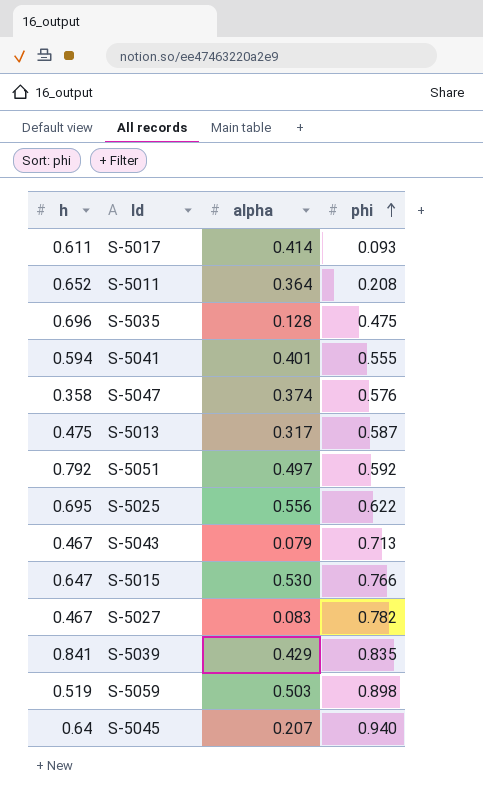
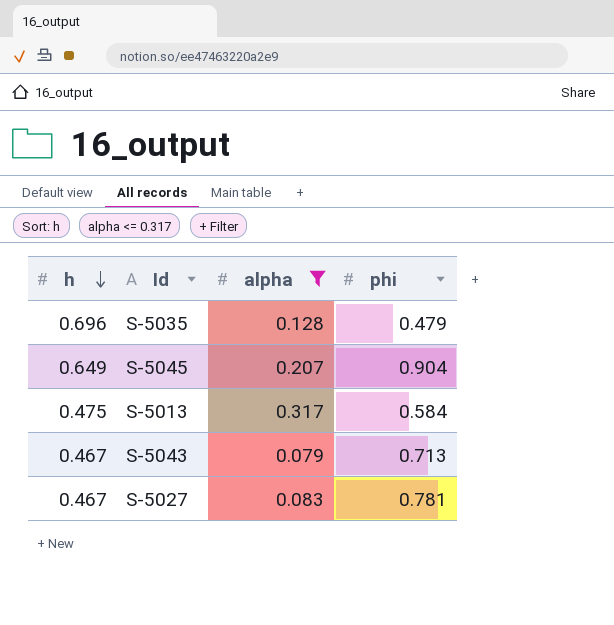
filter: none -> alpha <= 0.317
row order: phi ascending -> h descending
S-5035 | phi: 0.475 -> 0.479
S-5045 | h: 0.64 -> 0.649
S-5045 | phi: 0.940 -> 0.904
S-5013 | phi: 0.587 -> 0.584
S-5027 | phi: 0.782 -> 0.781

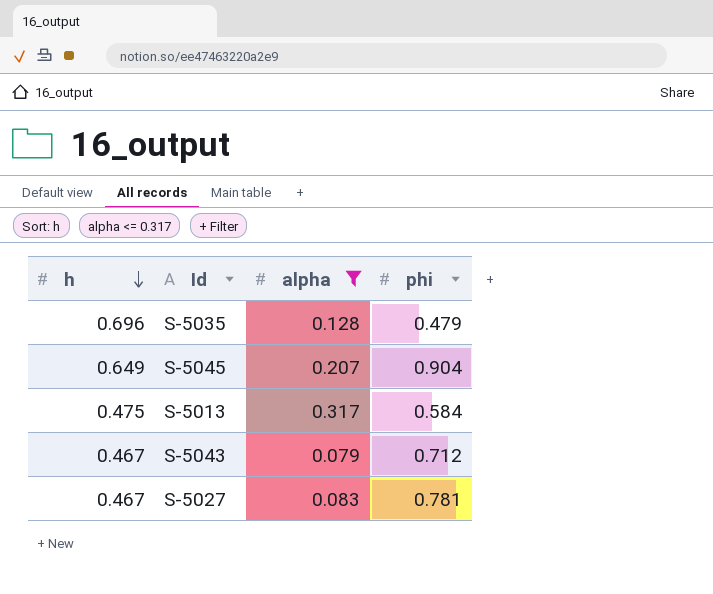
S-5043 | phi: 0.713 -> 0.712

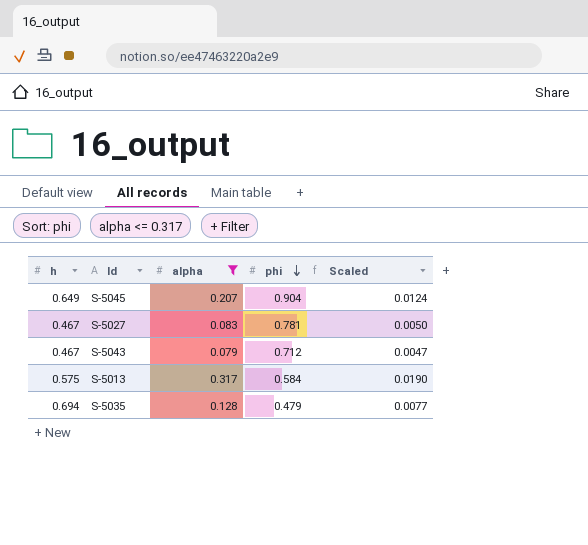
row order: h descending -> phi descending
column Scaled | formula: none -> [alpha] * 0.06
S-5013 | h: 0.475 -> 0.575
S-5035 | h: 0.696 -> 0.694

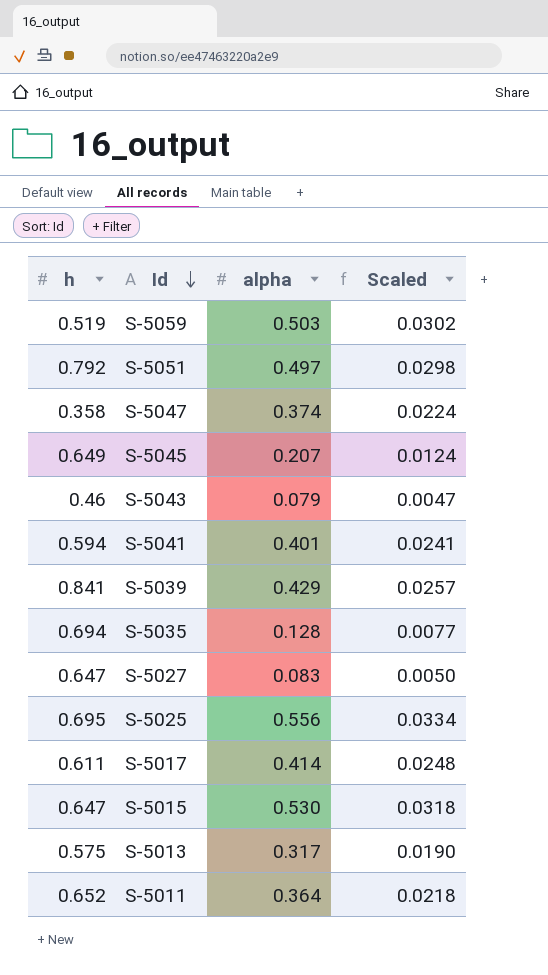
filter: alpha <= 0.317 -> none
row order: phi descending -> Id descending
column phi | position: 4 -> none
S-5043 | h: 0.467 -> 0.46
S-5027 | h: 0.467 -> 0.647

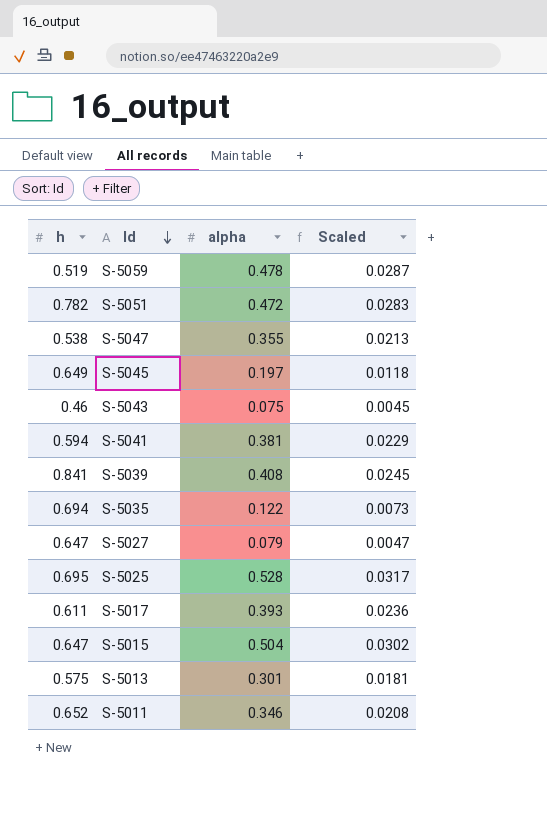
S-5059 | alpha: 0.503 -> 0.478
S-5059 | Scaled: 0.0302 -> 0.0287
S-5051 | h: 0.792 -> 0.782
S-5051 | alpha: 0.497 -> 0.472
S-5051 | Scaled: 0.0298 -> 0.0283
S-5047 | h: 0.358 -> 0.538
S-5047 | alpha: 0.374 -> 0.355
S-5047 | Scaled: 0.0224 -> 0.0213
S-5045 | alpha: 0.207 -> 0.197
S-5045 | Scaled: 0.0124 -> 0.0118
S-5043 | alpha: 0.079 -> 0.075
S-5043 | Scaled: 0.0047 -> 0.0045
S-5041 | alpha: 0.401 -> 0.381
S-5041 | Scaled: 0.0241 -> 0.0229
S-5039 | alpha: 0.429 -> 0.408
S-5039 | Scaled: 0.0257 -> 0.0245
S-5035 | alpha: 0.128 -> 0.122
S-5035 | Scaled: 0.0077 -> 0.0073
S-5027 | alpha: 0.083 -> 0.079
S-5027 | Scaled: 0.0050 -> 0.0047
S-5025 | alpha: 0.556 -> 0.528
S-5025 | Scaled: 0.0334 -> 0.0317
S-5017 | alpha: 0.414 -> 0.393
S-5017 | Scaled: 0.0248 -> 0.0236
S-5015 | alpha: 0.530 -> 0.504
S-5015 | Scaled: 0.0318 -> 0.0302
S-5013 | alpha: 0.317 -> 0.301
S-5013 | Scaled: 0.0190 -> 0.0181
S-5011 | alpha: 0.364 -> 0.346
S-5011 | Scaled: 0.0218 -> 0.0208

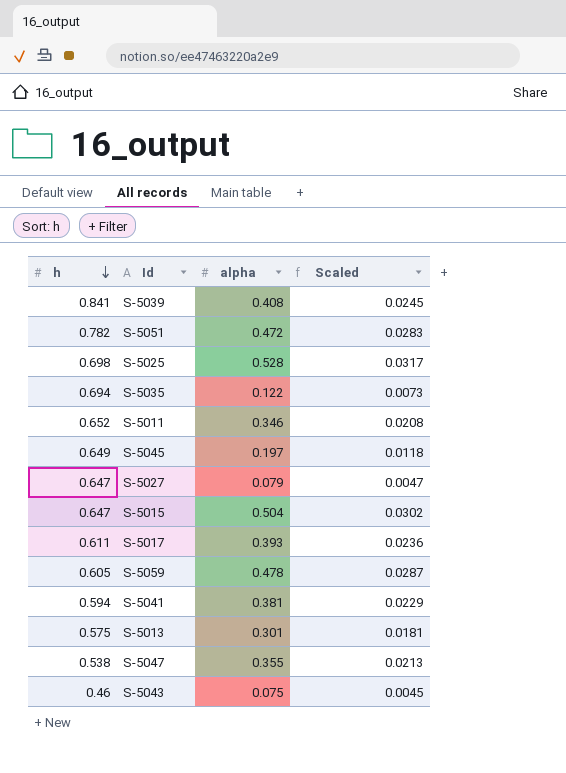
row order: Id descending -> h descending
S-5025 | h: 0.695 -> 0.698
S-5059 | h: 0.519 -> 0.605

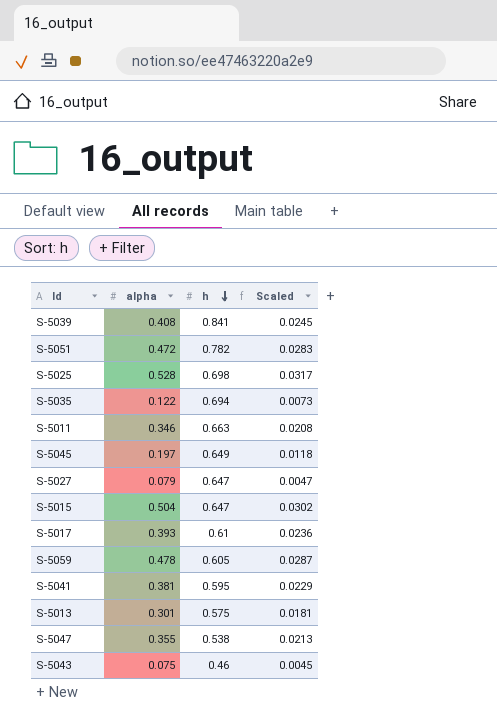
column h | position: 1 -> 3
S-5011 | h: 0.652 -> 0.663
S-5017 | h: 0.611 -> 0.61
S-5041 | h: 0.594 -> 0.595

